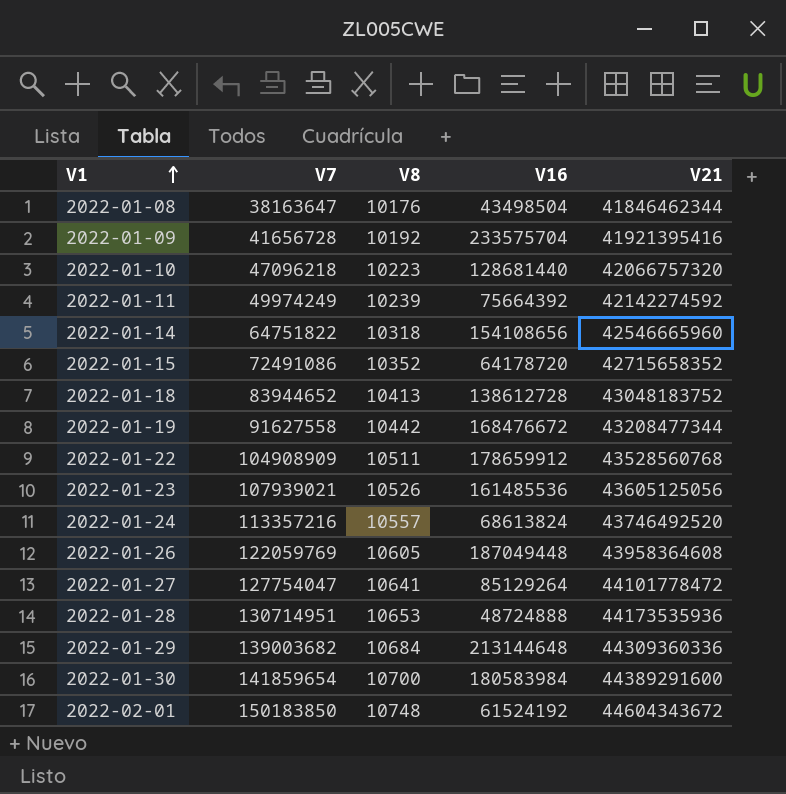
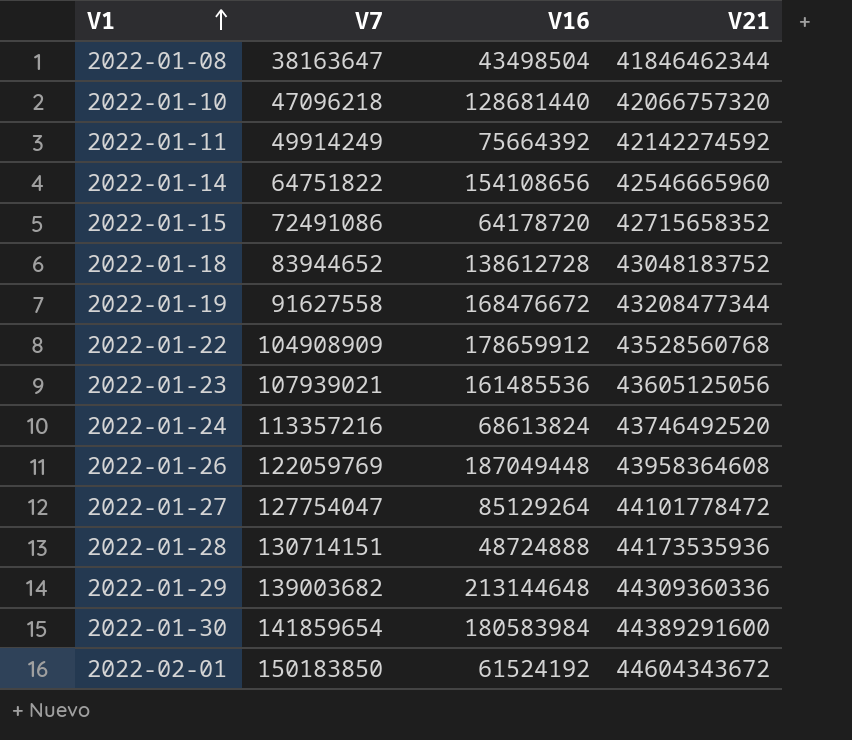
column V8 | position: 3 -> none
row 2022-01-09: 41656728 | 10192 | 233575704 | 41921395416 -> none
2022-01-11 | V7: 49974249 -> 49914249
2022-01-28 | V7: 130714951 -> 130714151

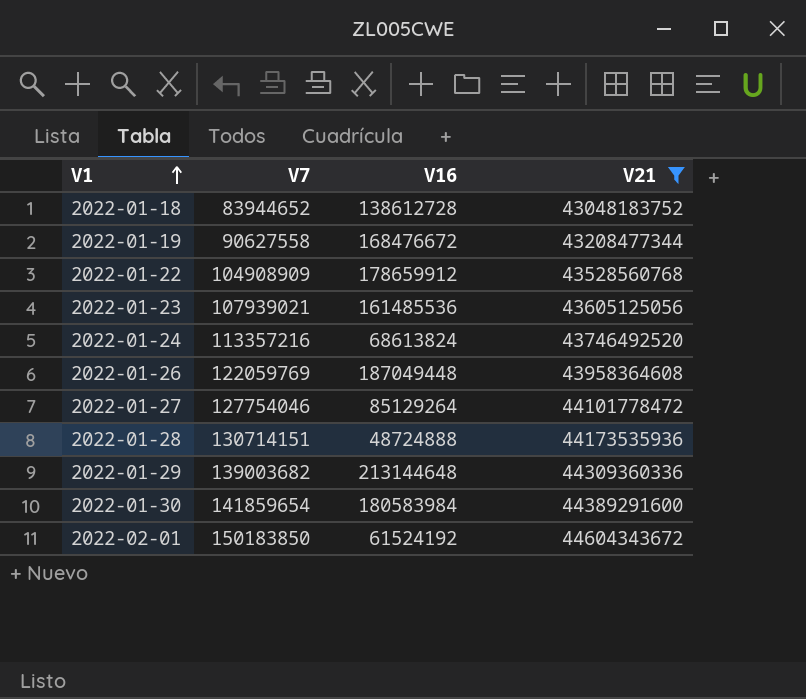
filter: none -> V21 >= 43048183752
2022-01-19 | V7: 91627558 -> 90627558
2022-01-27 | V7: 127754047 -> 127754046

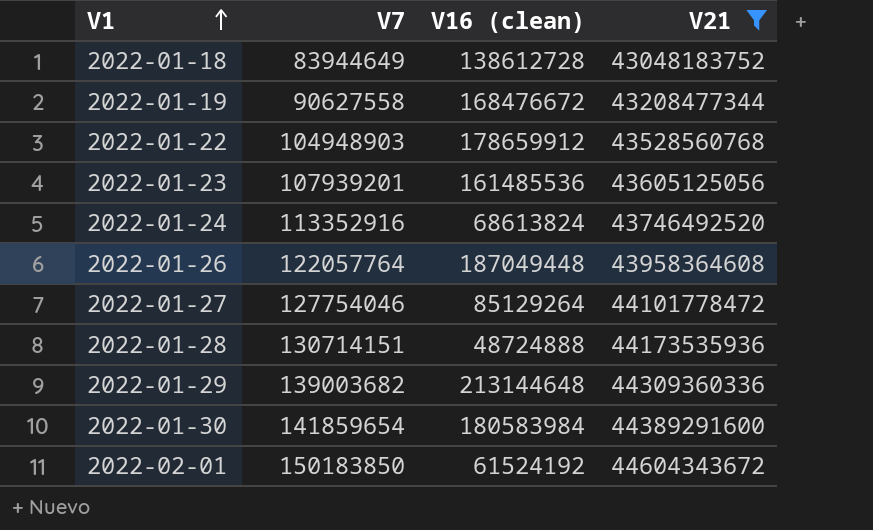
column name: V16 -> V16 (clean)
2022-01-18 | V7: 83944652 -> 83944649
2022-01-22 | V7: 104908909 -> 104948903
2022-01-23 | V7: 107939021 -> 107939201
2022-01-24 | V7: 113357216 -> 113352916
2022-01-26 | V7: 122059769 -> 122057764

